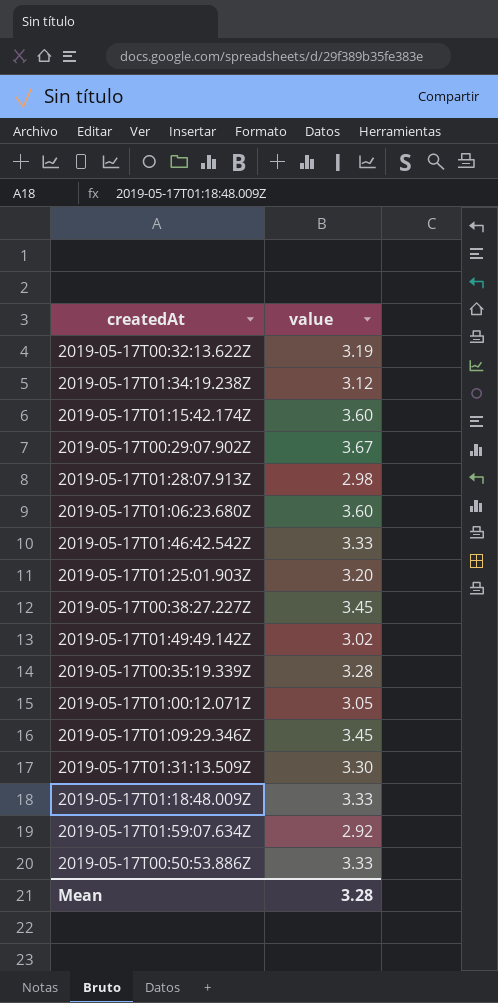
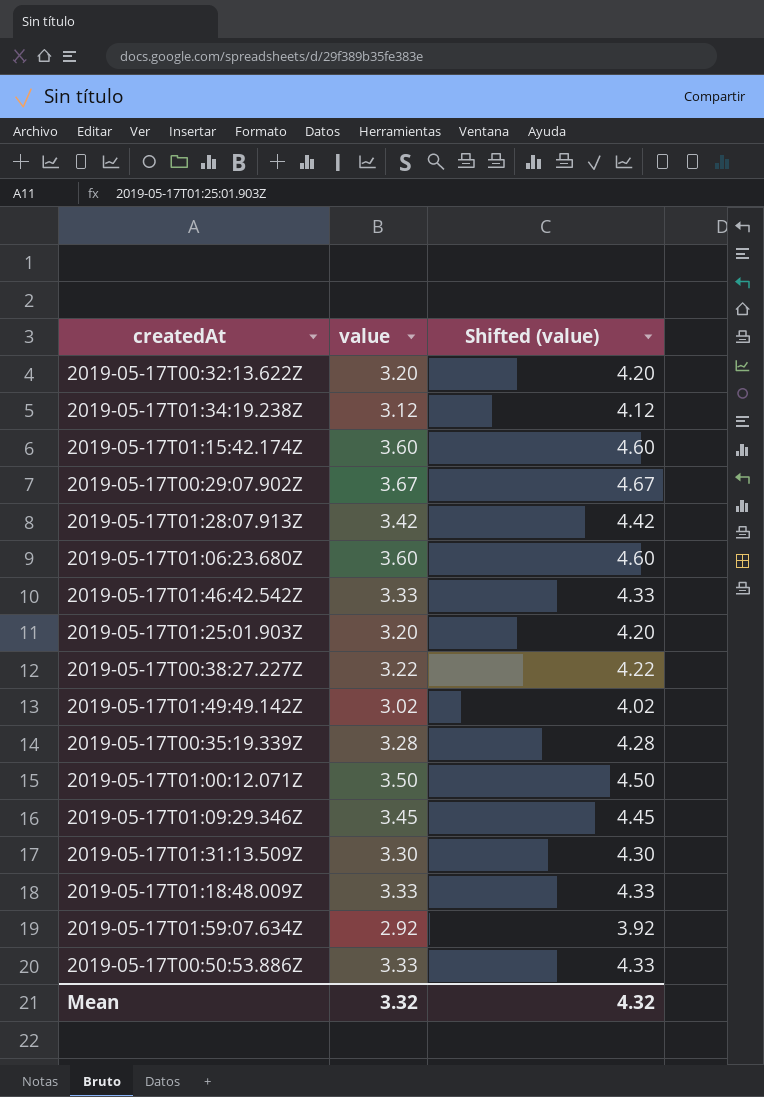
column Shifted (value) | formula: none -> [value] + 1
2019-05-17T00:32:13.622Z | value: 3.19 -> 3.20
2019-05-17T01:28:07.913Z | value: 2.98 -> 3.42
2019-05-17T00:38:27.227Z | value: 3.45 -> 3.22
2019-05-17T01:00:12.071Z | value: 3.05 -> 3.50
Mean | value: 3.28 -> 3.32

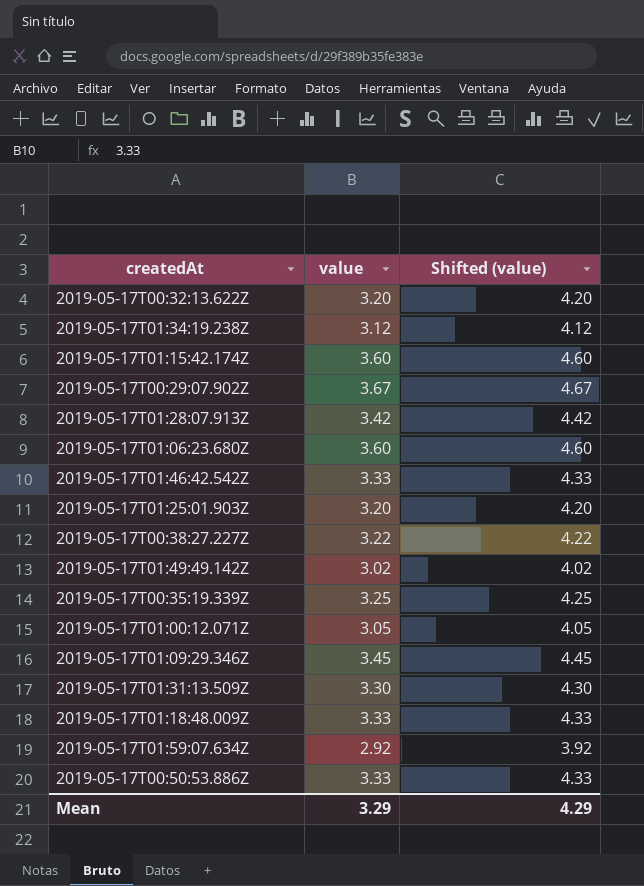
2019-05-17T00:35:19.339Z | value: 3.28 -> 3.25
2019-05-17T00:35:19.339Z | Shifted (value): 4.28 -> 4.25
2019-05-17T01:00:12.071Z | value: 3.50 -> 3.05
2019-05-17T01:00:12.071Z | Shifted (value): 4.50 -> 4.05
Mean | value: 3.32 -> 3.29
Mean | Shifted (value): 4.32 -> 4.29

